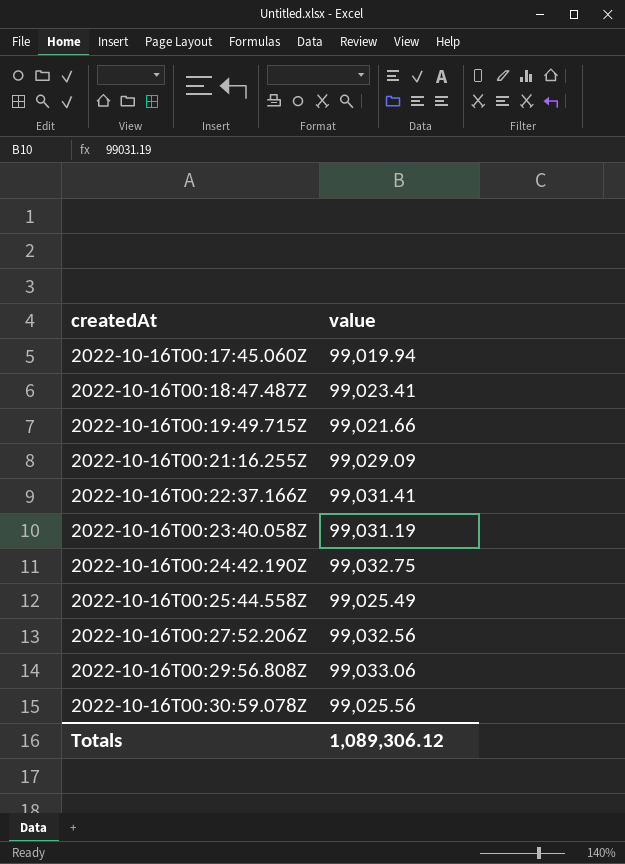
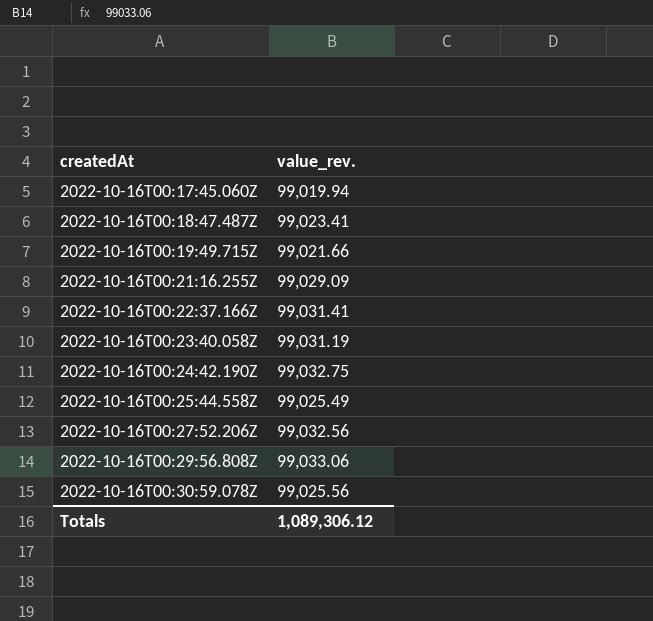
column name: value -> value_rev.

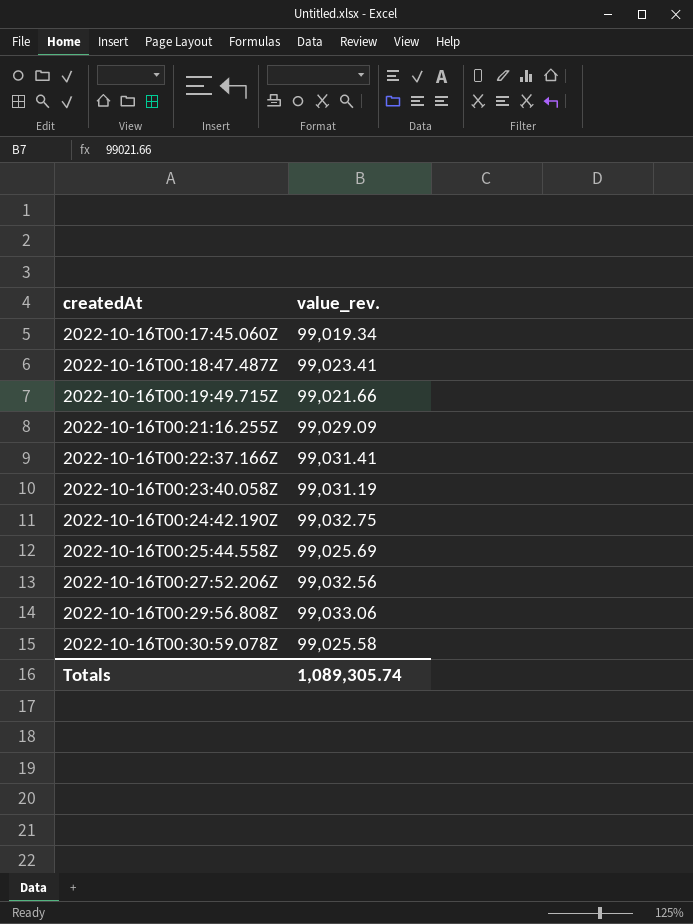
2022-10-16T00:17:45.060Z | value_rev.: 99,019.94 -> 99,019.34
2022-10-16T00:25:44.558Z | value_rev.: 99,025.49 -> 99,025.69
2022-10-16T00:30:59.078Z | value_rev.: 99,025.56 -> 99,025.58
Totals | value_rev.: 1,089,306.12 -> 1,089,305.74

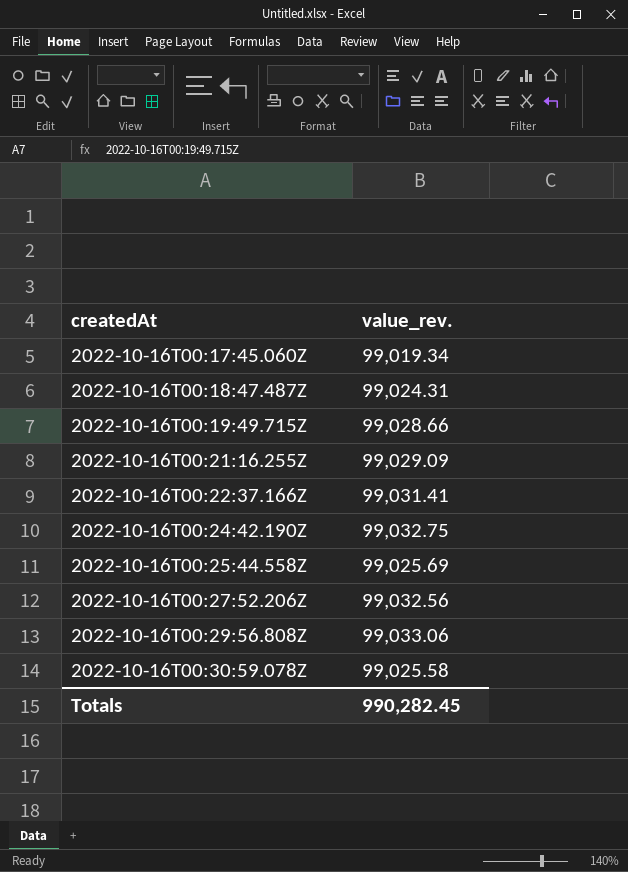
row 2022-10-16T00:23:40.058Z: 99,031.19 -> none
2022-10-16T00:18:47.487Z | value_rev.: 99,023.41 -> 99,024.31
2022-10-16T00:19:49.715Z | value_rev.: 99,021.66 -> 99,028.66
Totals | value_rev.: 1,089,305.74 -> 990,282.45

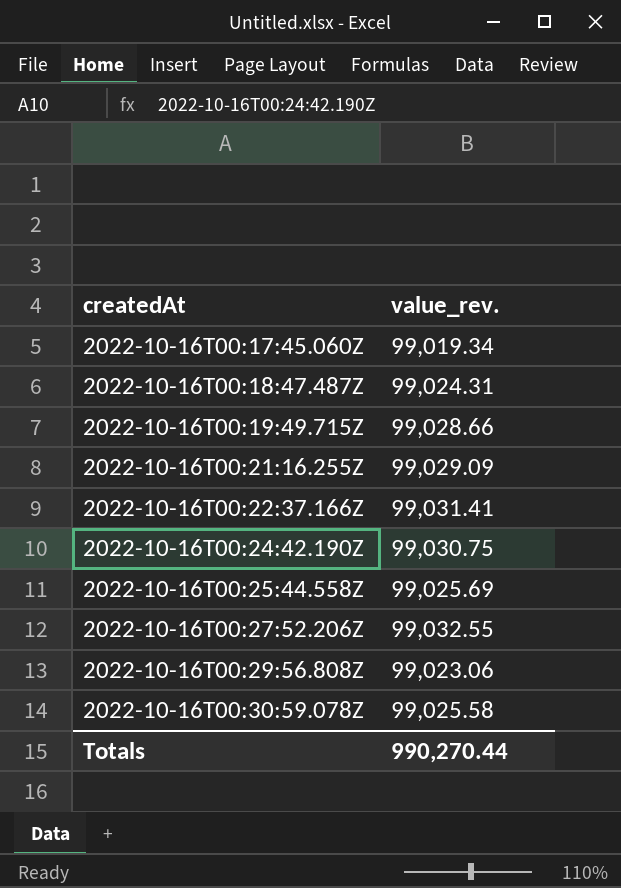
2022-10-16T00:24:42.190Z | value_rev.: 99,032.75 -> 99,030.75
2022-10-16T00:27:52.206Z | value_rev.: 99,032.56 -> 99,032.55
2022-10-16T00:29:56.808Z | value_rev.: 99,033.06 -> 99,023.06
Totals | value_rev.: 990,282.45 -> 990,270.44

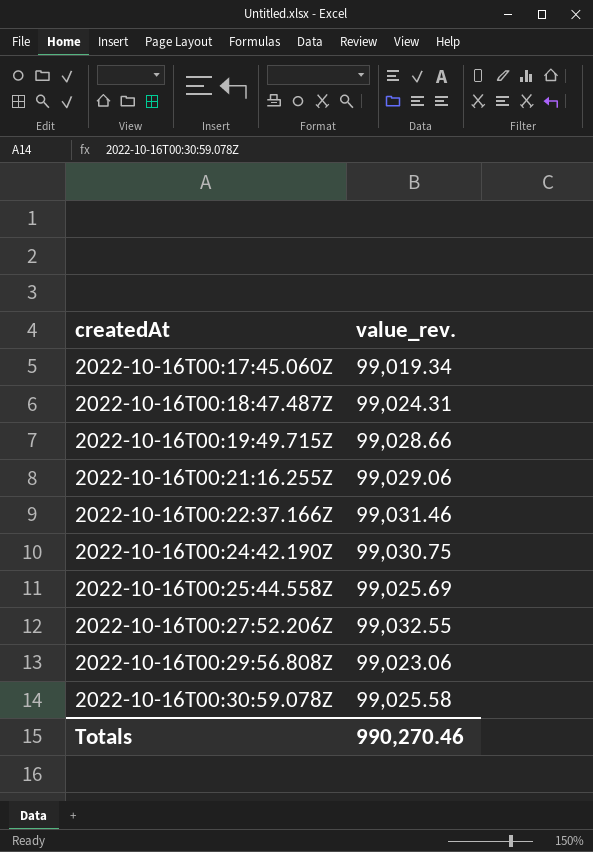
2022-10-16T00:21:16.255Z | value_rev.: 99,029.09 -> 99,029.06
2022-10-16T00:22:37.166Z | value_rev.: 99,031.41 -> 99,031.46
Totals | value_rev.: 990,270.44 -> 990,270.46

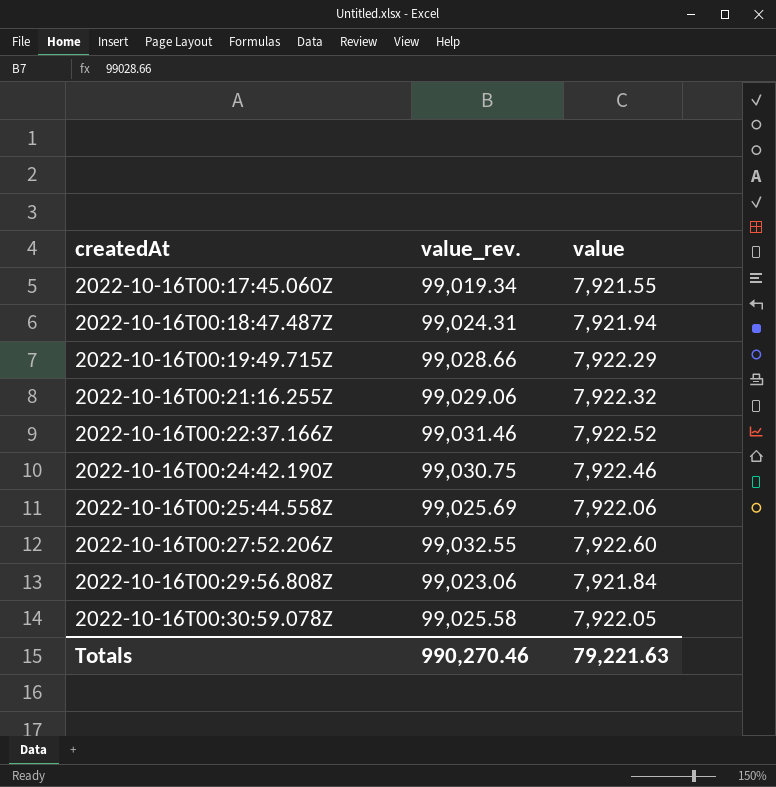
column value | formula: none -> [value_rev.] * 0.08

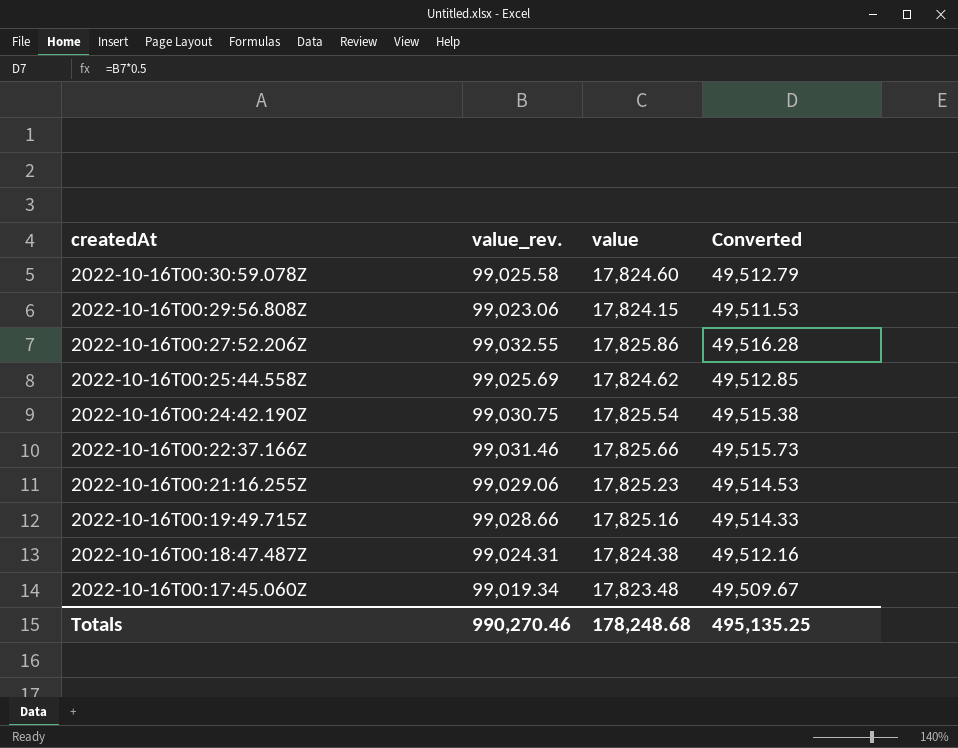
row order: createdAt ascending -> createdAt descending
column value | formula: [value_rev.] * 0.08 -> [value_rev.] * 0.18
column Converted | formula: none -> [value_rev.] * 0.5
Totals | value: 79,221.63 -> 178,248.68

